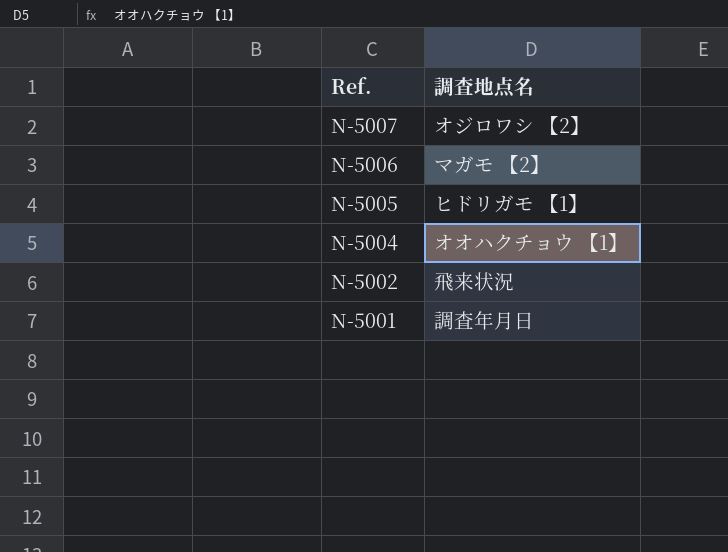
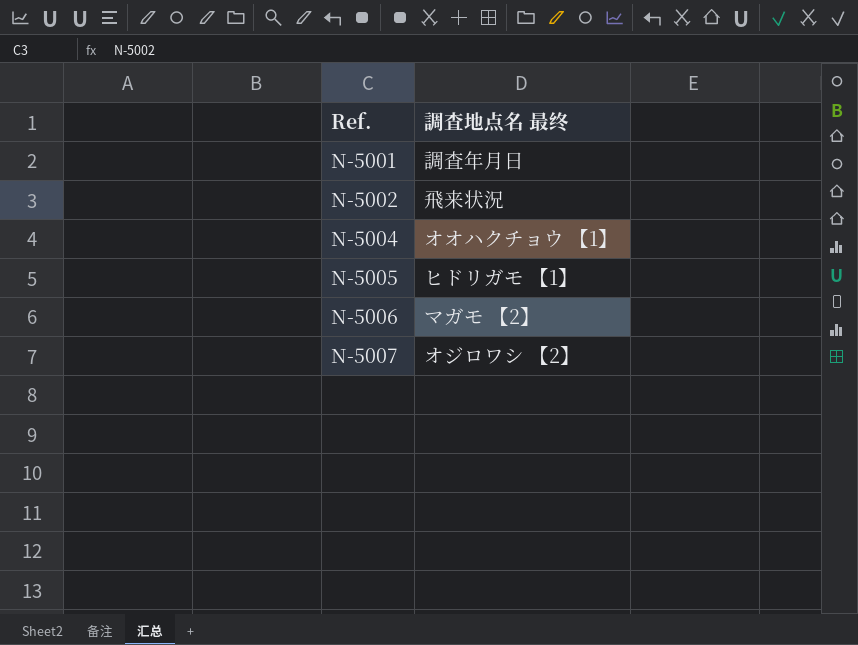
row order: Ref. descending -> Ref. ascending
column name: 調査地点名 -> 調査地点名 最终

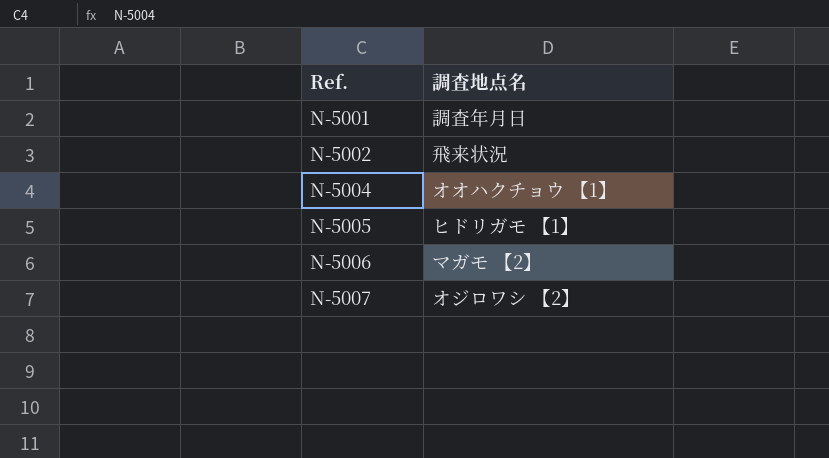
column name: 調査地点名 最终 -> 調査地点名

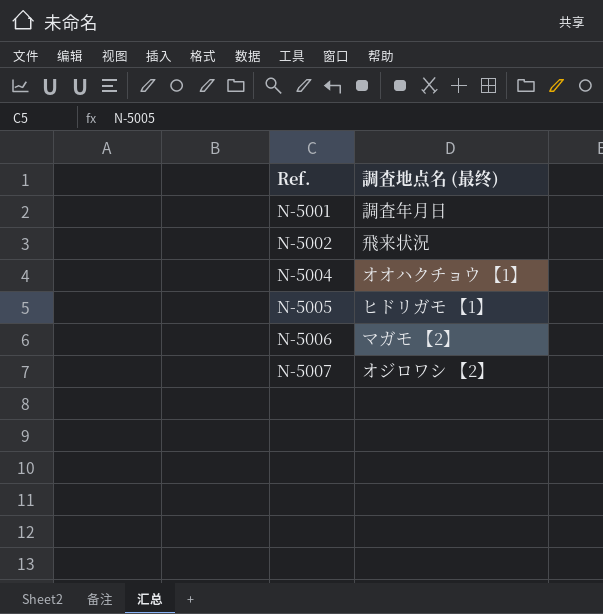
column name: 調査地点名 -> 調査地点名 (最终)

